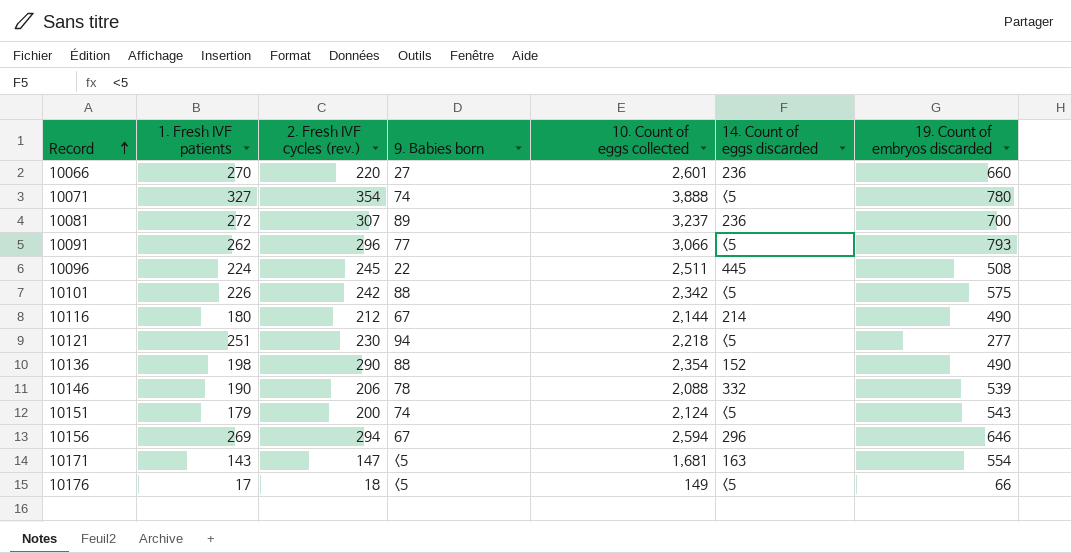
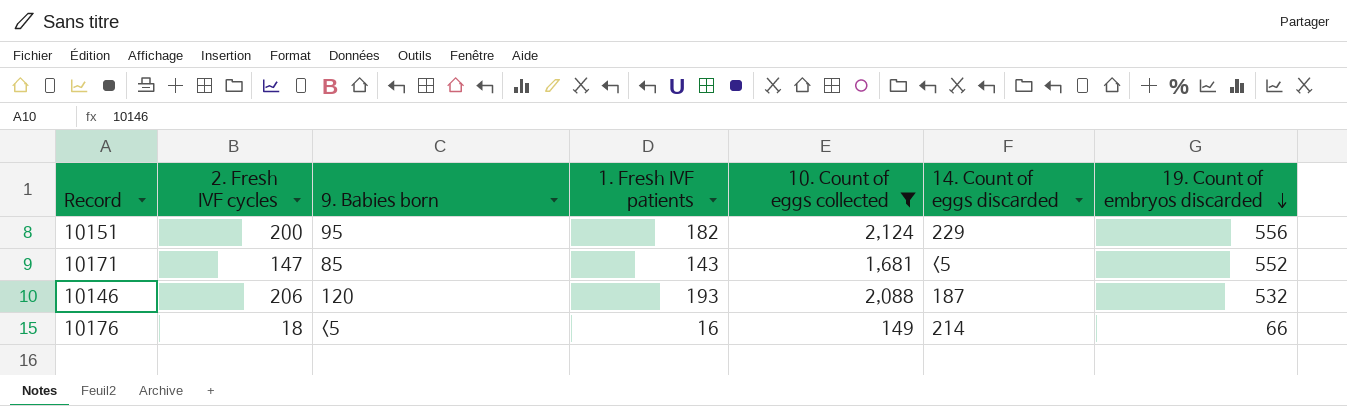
filter: none -> 10. Count of eggs collected <= 2,124
row order: Record ascending -> 19. Count of embryos discarded descending
column name: 2. Fresh IVF cycles (rev.) -> 2. Fresh IVF cycles
column 1. Fresh IVF patients | position: 2 -> 4
10151 | 9. Babies born: 74 -> 95
10151 | 1. Fresh IVF patients: 179 -> 182
10151 | 14. Count of eggs discarded: <5 -> 229
10151 | 19. Count of embryos discarded: 543 -> 556
10171 | 9. Babies born: <5 -> 85
10171 | 14. Count of eggs discarded: 163 -> <5
10171 | 19. Count of embryos discarded: 554 -> 552
10146 | 9. Babies born: 78 -> 120
10146 | 1. Fresh IVF patients: 190 -> 193
10146 | 14. Count of eggs discarded: 332 -> 187
10146 | 19. Count of embryos discarded: 539 -> 532
10176 | 1. Fresh IVF patients: 17 -> 16
10176 | 14. Count of eggs discarded: <5 -> 214

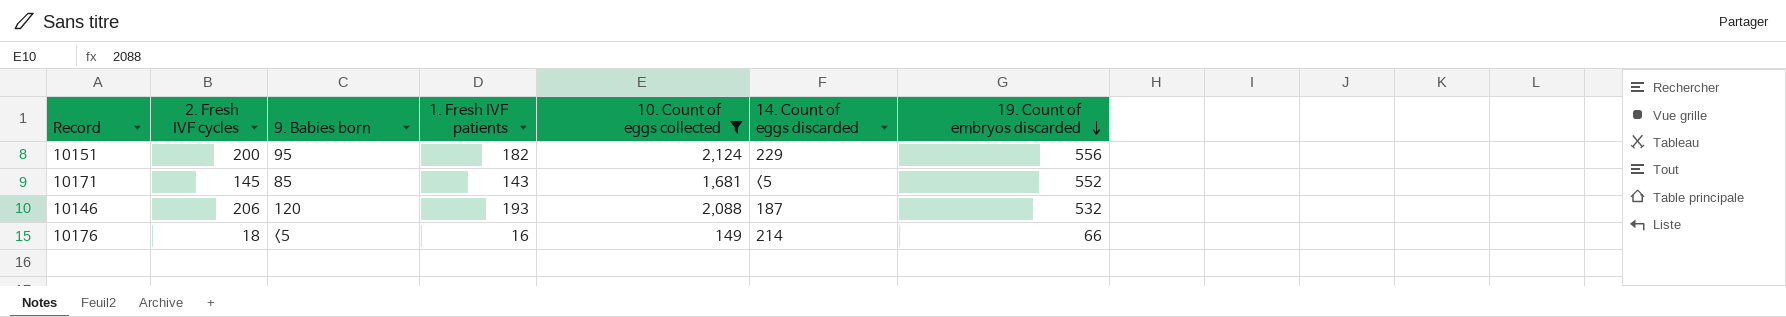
10171 | 2. Fresh IVF cycles: 147 -> 145

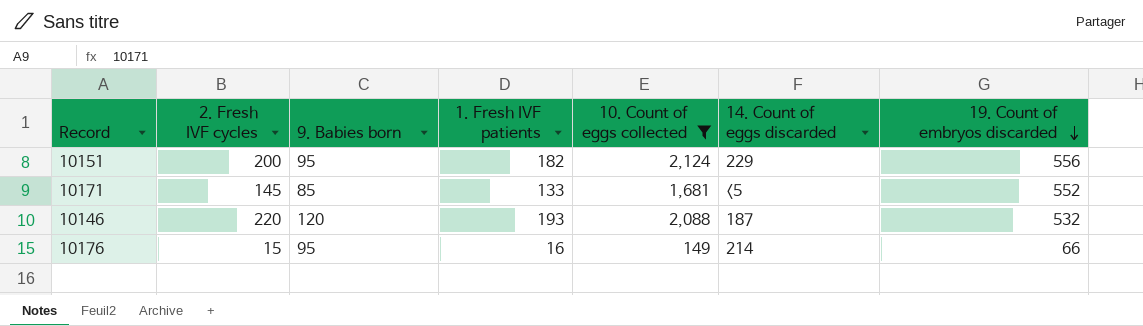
10171 | 1. Fresh IVF patients: 143 -> 133
10146 | 2. Fresh IVF cycles: 206 -> 220
10176 | 2. Fresh IVF cycles: 18 -> 15
10176 | 9. Babies born: <5 -> 95

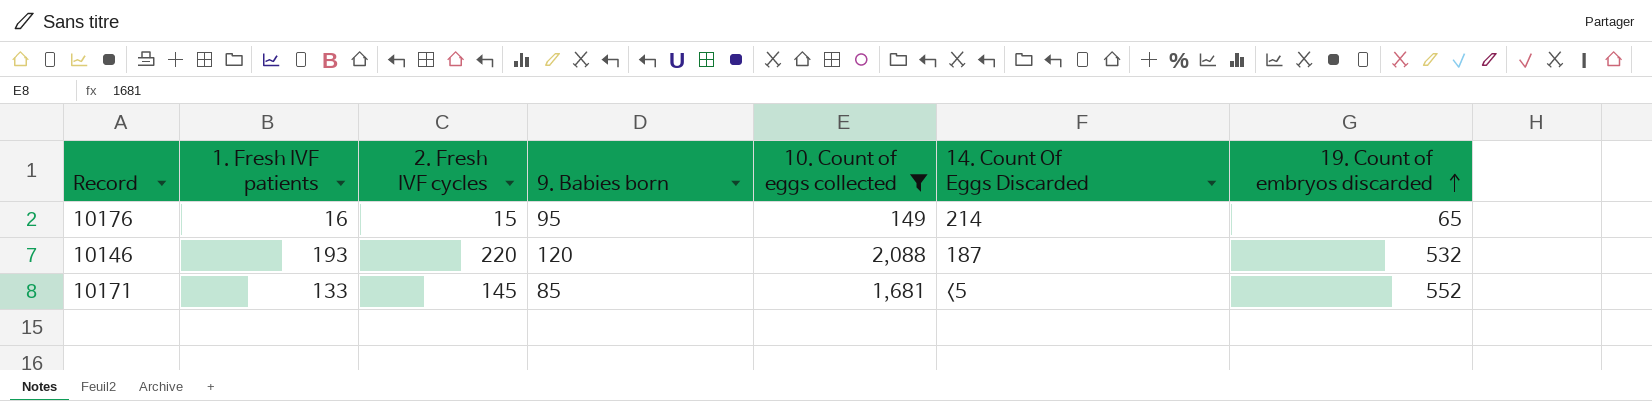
row order: 19. Count of embryos discarded descending -> 19. Count of embryos discarded ascending
column 1. Fresh IVF patients | position: 4 -> 2
column name: 14. Count of eggs discarded -> 14. Count Of Eggs Discarded
row 10151: 200 | 95 | 182 | 2,124 | 229 | 556 -> none
10176 | 19. Count of embryos discarded: 66 -> 65

